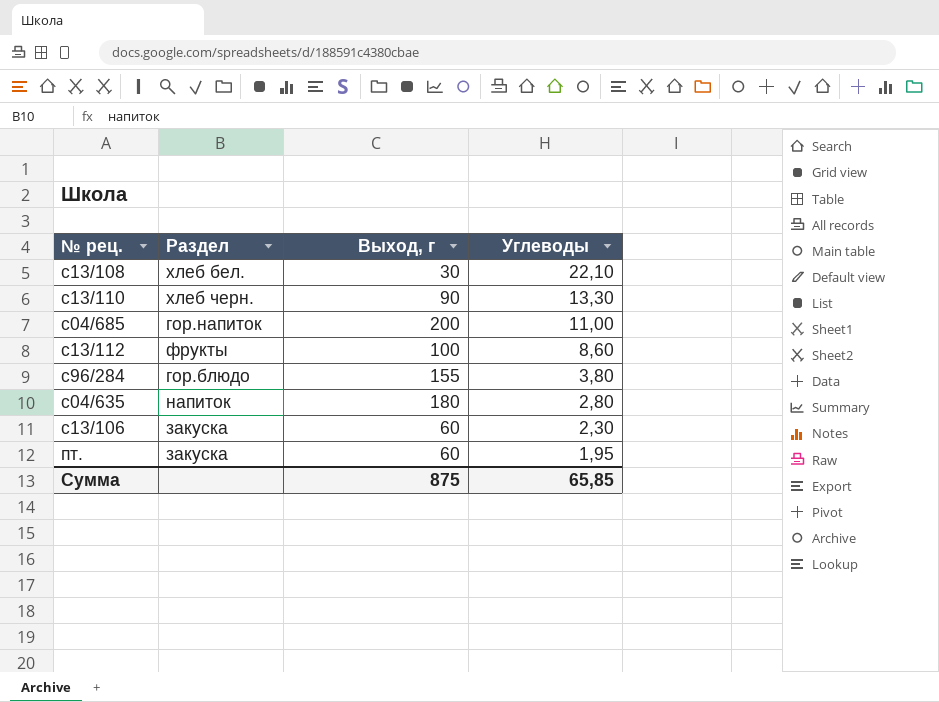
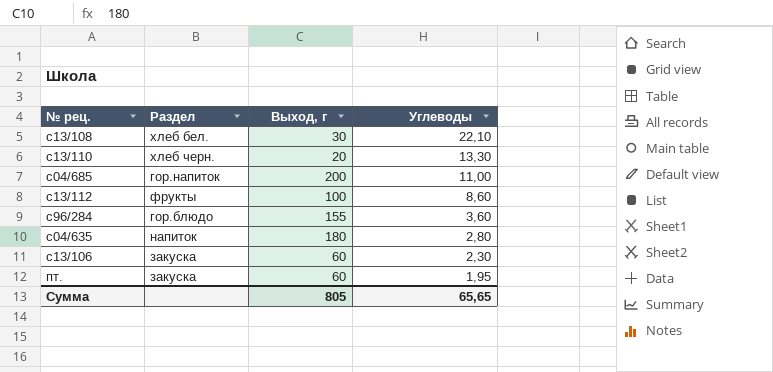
с13/110 | Выход, г: 90 -> 20
с96/284 | Углеводы: 3,80 -> 3,60
Сумма | Выход, г: 875 -> 805
Сумма | Углеводы: 65,85 -> 65,65

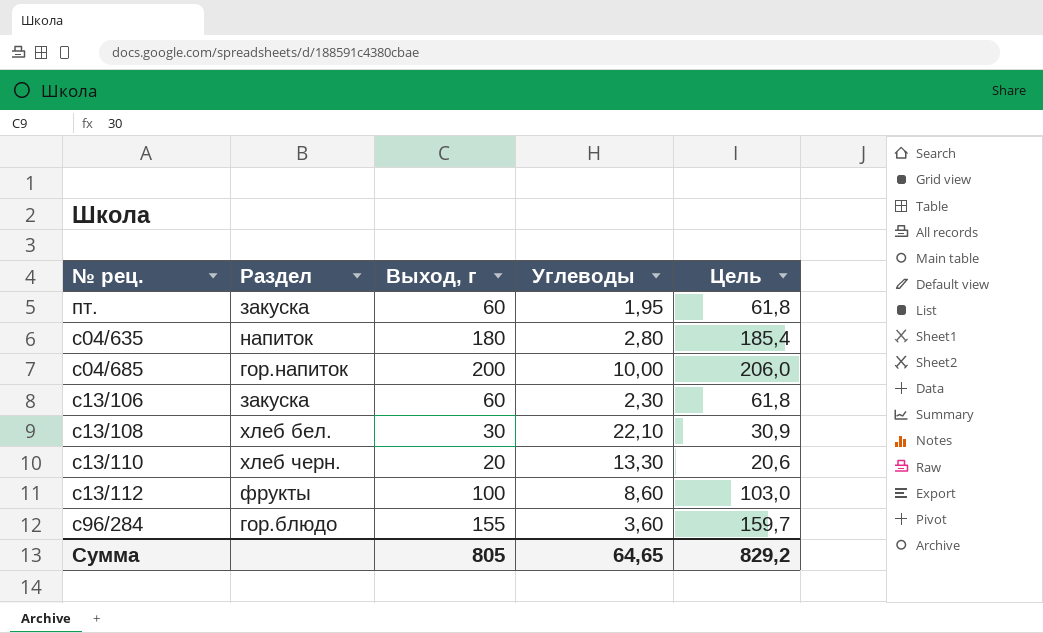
row order: Углеводы descending -> № рец. ascending
column Цель | formula: none -> [Выход, г] * 1,03
с04/685 | Углеводы: 11,00 -> 10,00
Сумма | Углеводы: 65,65 -> 64,65

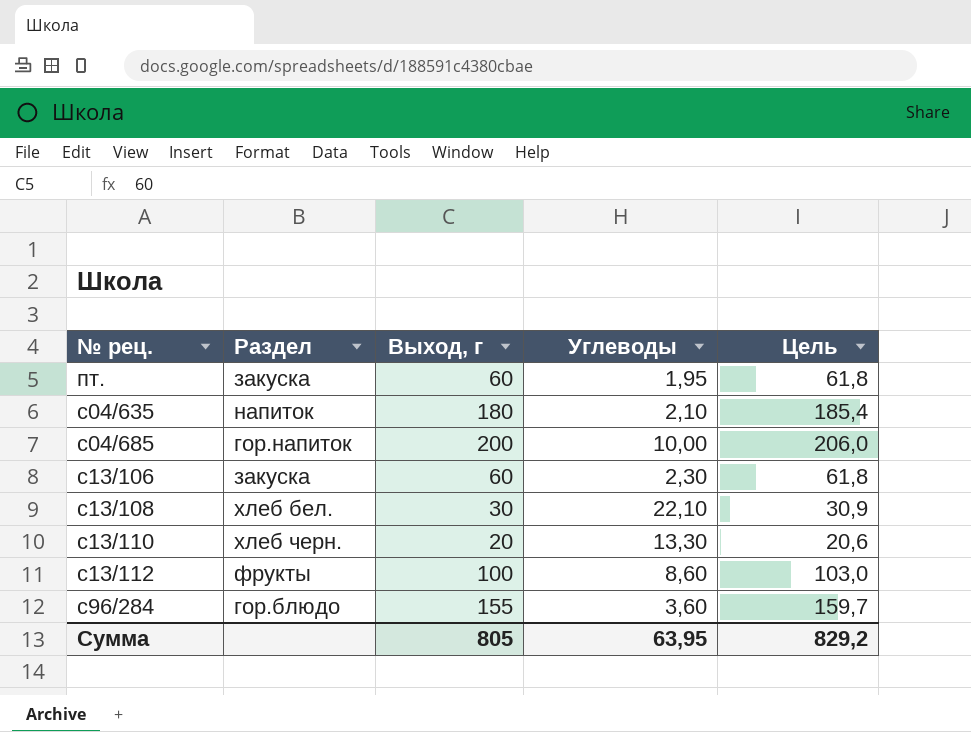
с04/635 | Углеводы: 2,80 -> 2,10
Сумма | Углеводы: 64,65 -> 63,95

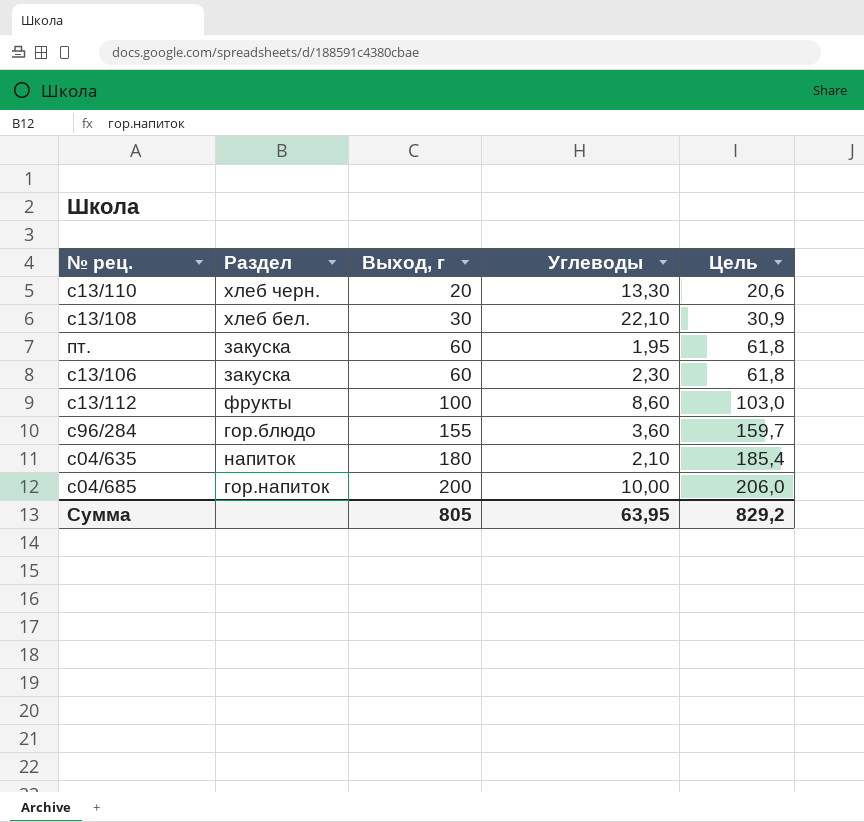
row order: № рец. ascending -> Выход, г ascending

